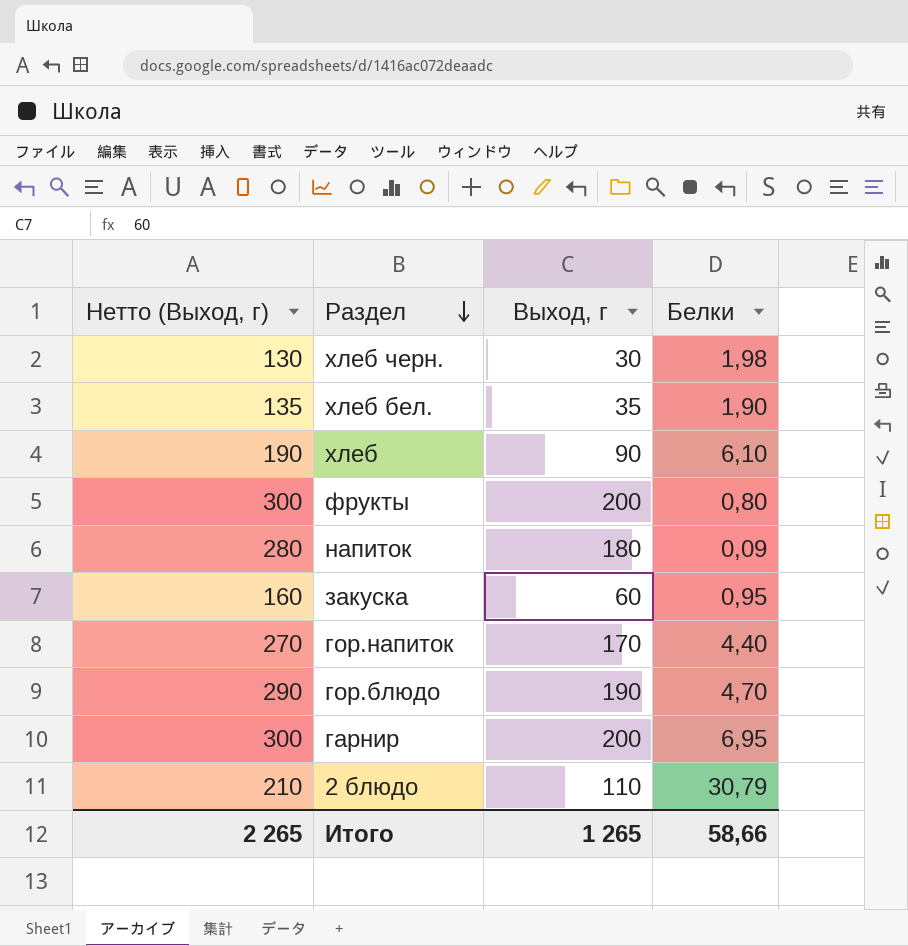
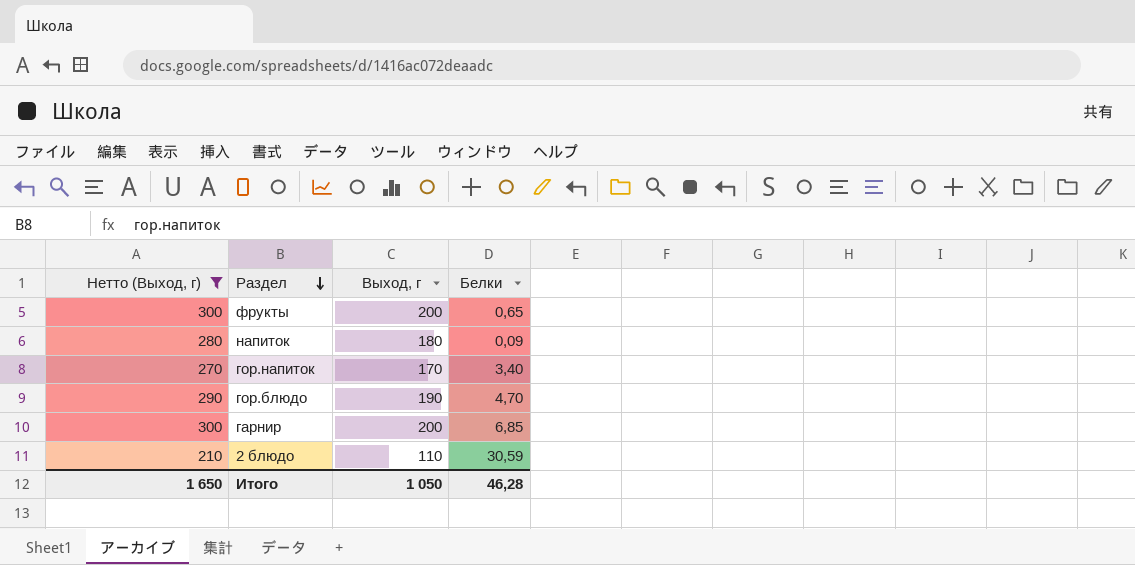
filter: none -> Нетто (Выход, г) >= 210
фрукты | Белки: 0,80 -> 0,65
гор.напиток | Белки: 4,40 -> 3,40
гарнир | Белки: 6,95 -> 6,85
2 блюдо | Белки: 30,79 -> 30,59
Итого | Нетто (Выход, г): 2 265 -> 1 650
Итого | Выход, г: 1 265 -> 1 050
Итого | Белки: 58,66 -> 46,28

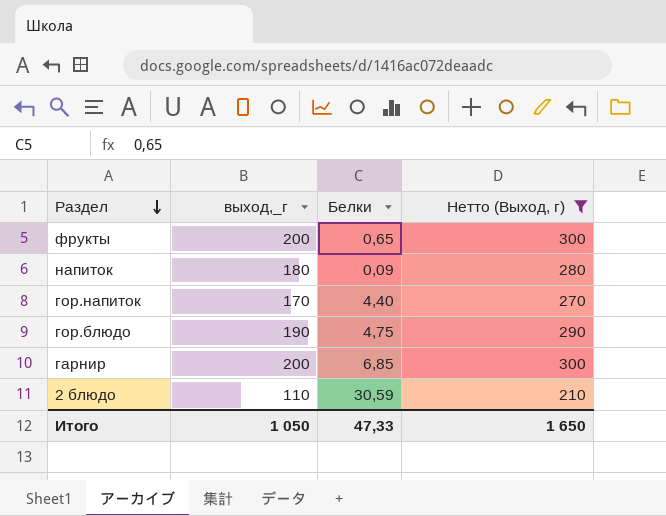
column name: Выход, г -> выход,_г
column Нетто (Выход, г) | position: 1 -> 4
гор.напиток | Белки: 3,40 -> 4,40
гор.блюдо | Белки: 4,70 -> 4,75
Итого | Белки: 46,28 -> 47,33

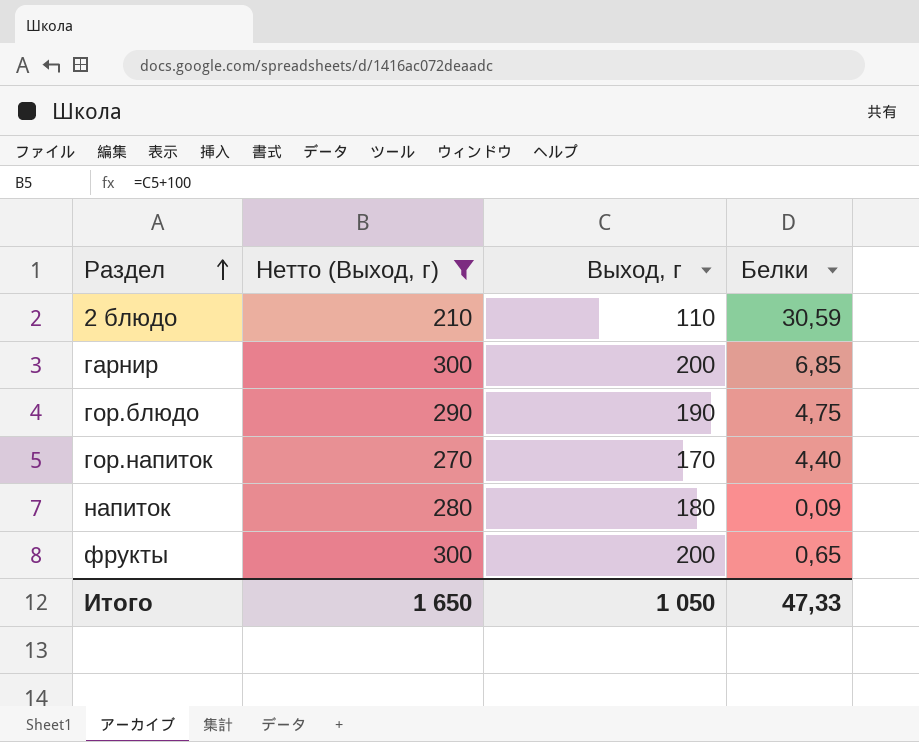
row order: Раздел descending -> Раздел ascending
column Нетто (Выход, г) | position: 4 -> 2
column name: выход,_г -> Выход, г

